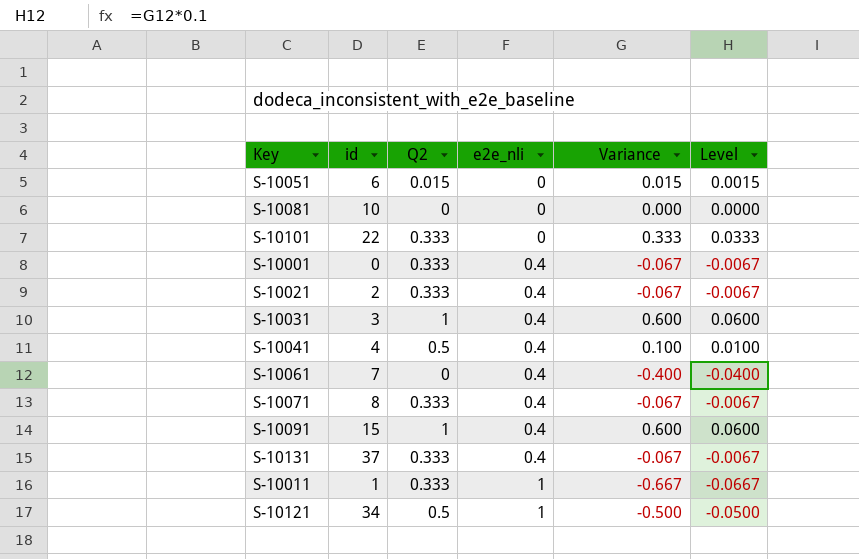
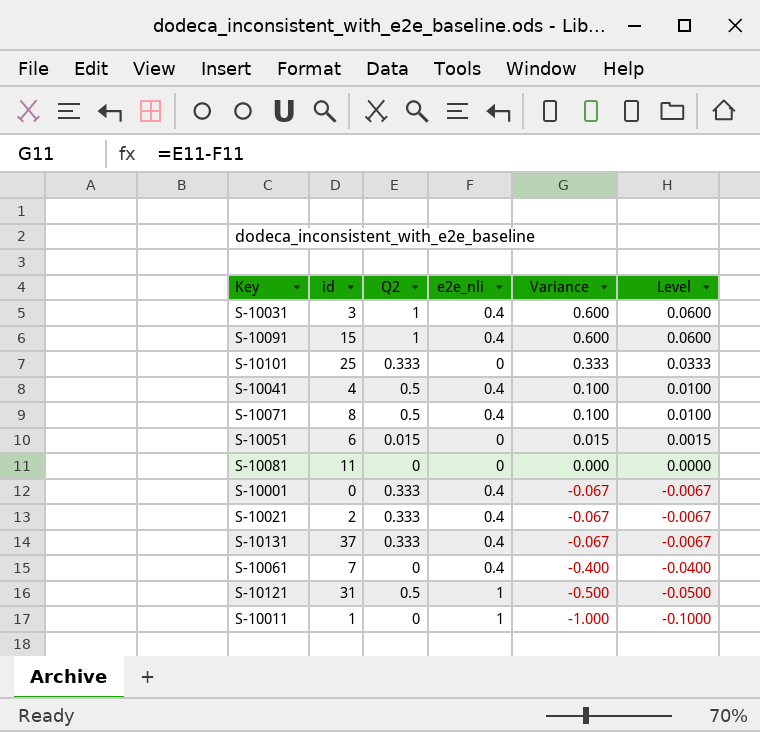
row order: e2e_nli ascending -> Variance descending
S-10101 | id: 22 -> 25
S-10071 | Q2: 0.333 -> 0.5
S-10071 | Variance: -0.067 -> 0.100
S-10071 | Level: -0.0067 -> 0.0100
S-10081 | id: 10 -> 11
S-10121 | id: 34 -> 31
S-10011 | Q2: 0.333 -> 0
S-10011 | Variance: -0.667 -> -1.000
S-10011 | Level: -0.0667 -> -0.1000

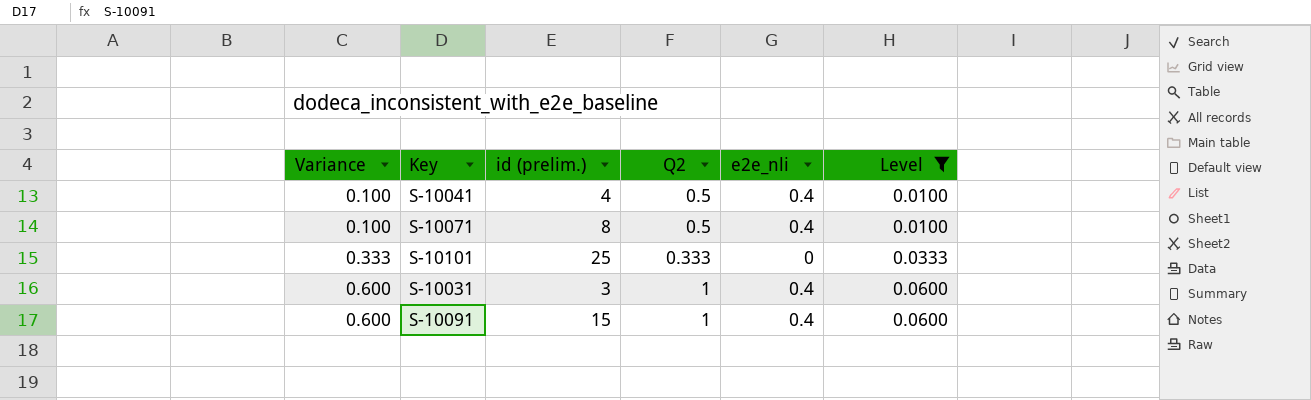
filter: none -> Level >= 0.0100
row order: Variance descending -> Variance ascending
column Variance | position: 5 -> 1
column name: id -> id (prelim.)

